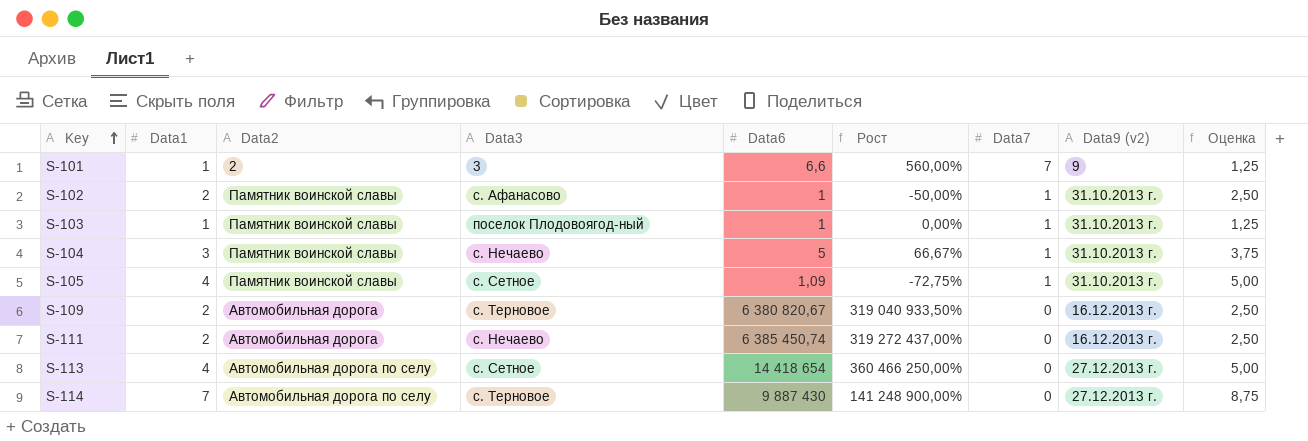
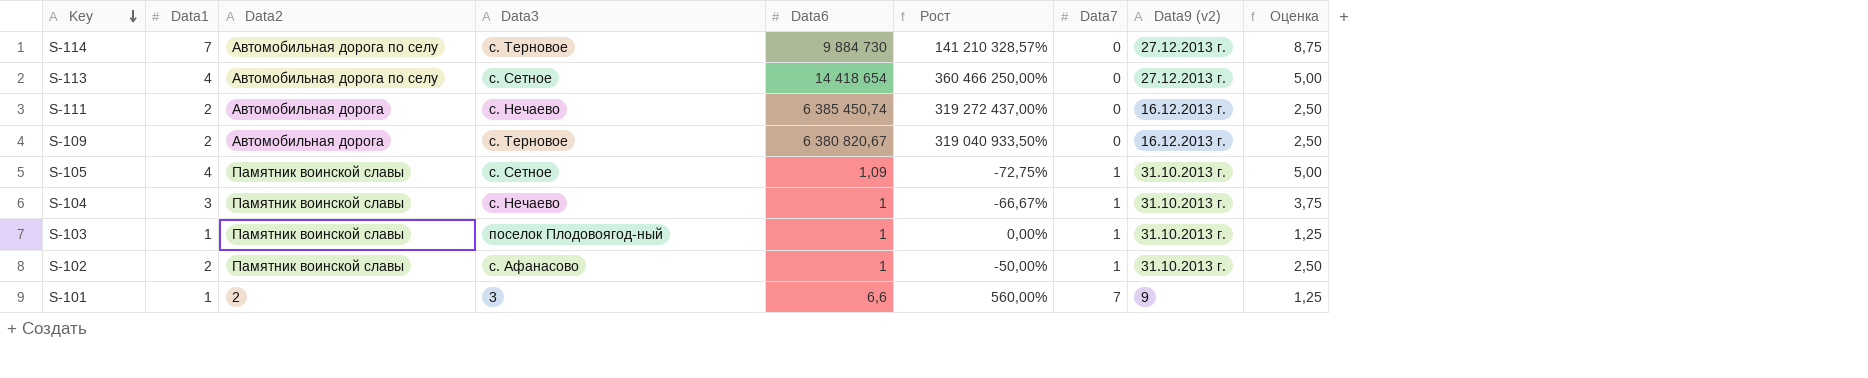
row order: Key ascending -> Key descending
S-114 | Data6: 9 887 430 -> 9 884 730
S-114 | Рост: 141 248 900,00% -> 141 210 328,57%
S-104 | Data6: 5 -> 1
S-104 | Рост: 66,67% -> -66,67%

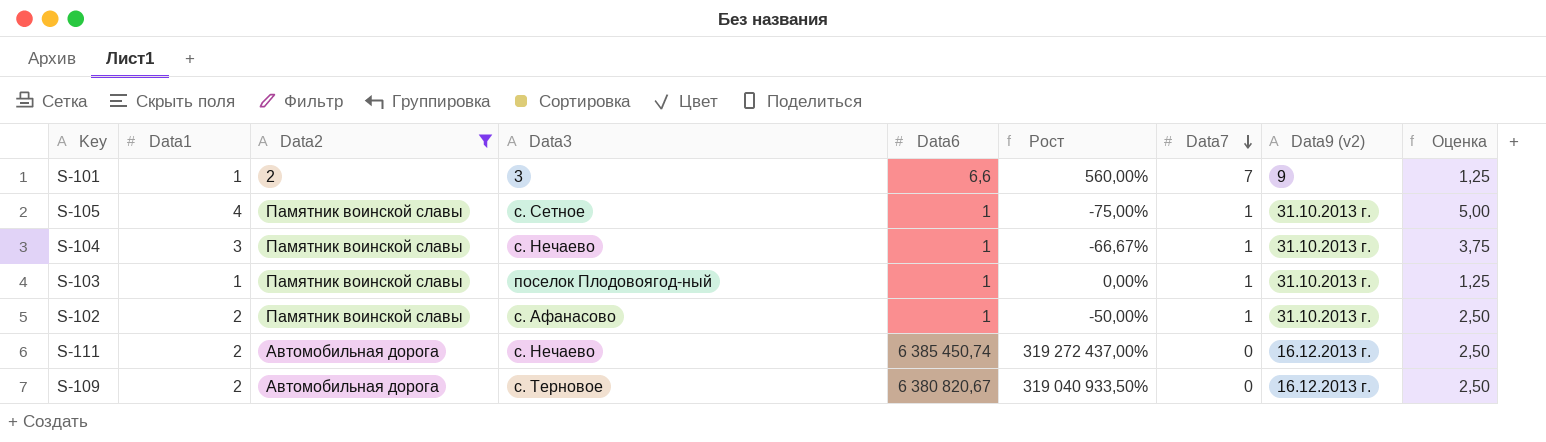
filter: none -> Data2 != Автомобильная дорога по селу
row order: Key descending -> Data7 descending
S-105 | Data6: 1,09 -> 1
S-105 | Рост: -72,75% -> -75,00%

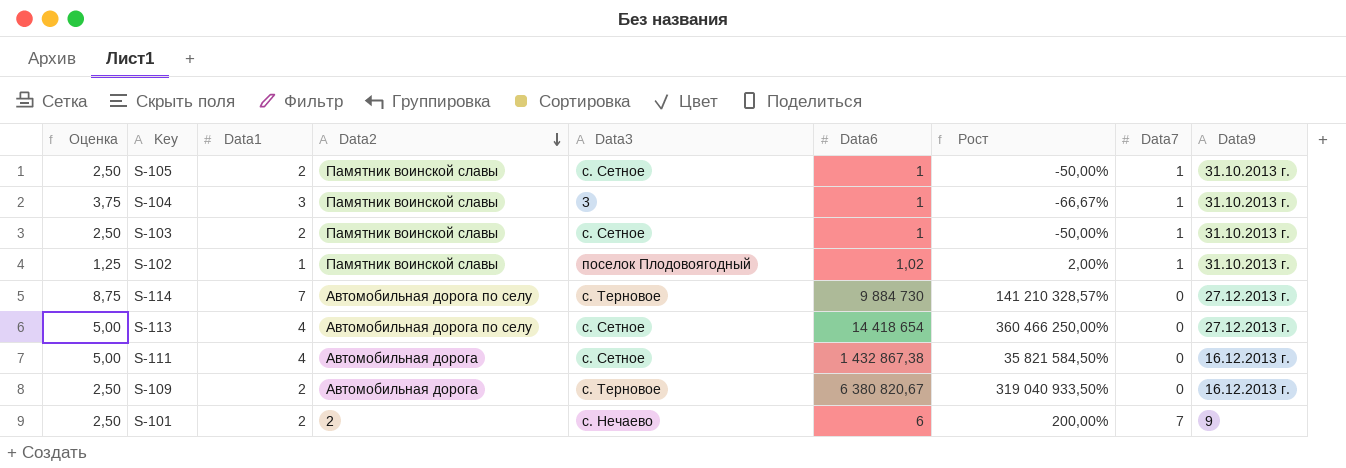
filter: Data2 != Автомобильная дорога по селу -> none
row order: Data7 descending -> Data2 descending
column Оценка | position: 9 -> 1
column name: Data9 (v2) -> Data9
S-105 | Оценка: 5,00 -> 2,50
S-105 | Data1: 4 -> 2
S-105 | Рост: -75,00% -> -50,00%
S-104 | Data3: с. Нечаево -> 3
S-103 | Оценка: 1,25 -> 2,50
S-103 | Data1: 1 -> 2
S-103 | Data3: поселок Плодовоягод-ный -> с. Сетное
S-103 | Рост: 0,00% -> -50,00%
S-102 | Оценка: 2,50 -> 1,25
S-102 | Data1: 2 -> 1
S-102 | Data3: с. Афанасово -> поселок Плодовоягодный
S-102 | Data6: 1 -> 1,02
S-102 | Рост: -50,00% -> 2,00%
S-111 | Оценка: 2,50 -> 5,00
S-111 | Data1: 2 -> 4
S-111 | Data3: с. Нечаево -> с. Сетное
S-111 | Data6: 6 385 450,74 -> 1 432 867,38
S-111 | Рост: 319 272 437,00% -> 35 821 584,50%
S-101 | Оценка: 1,25 -> 2,50
S-101 | Data1: 1 -> 2
S-101 | Data3: 3 -> с. Нечаево
S-101 | Data6: 6,6 -> 6
S-101 | Рост: 560,00% -> 200,00%

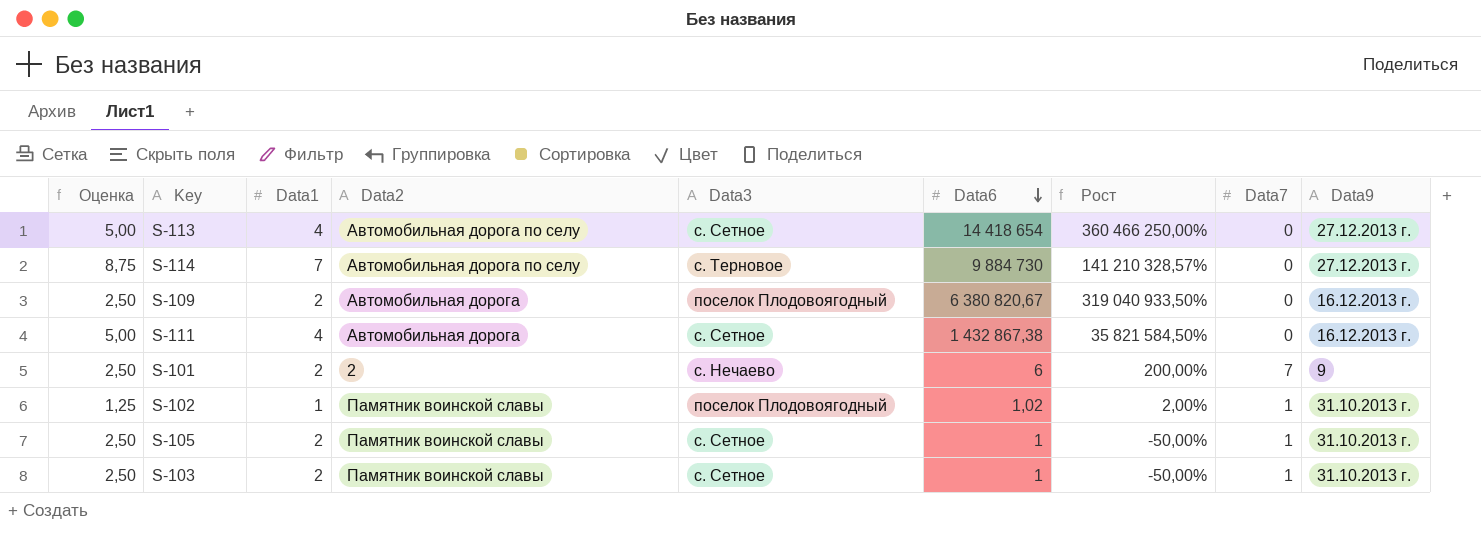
row order: Data2 descending -> Data6 descending
row S-104: 3,75 | 3 | Памятник воинской славы | 3 | 1 | -66,67% | 1 | 31.10.2013 г. -> none
S-109 | Data3: с. Терновое -> поселок Плодовоягодный

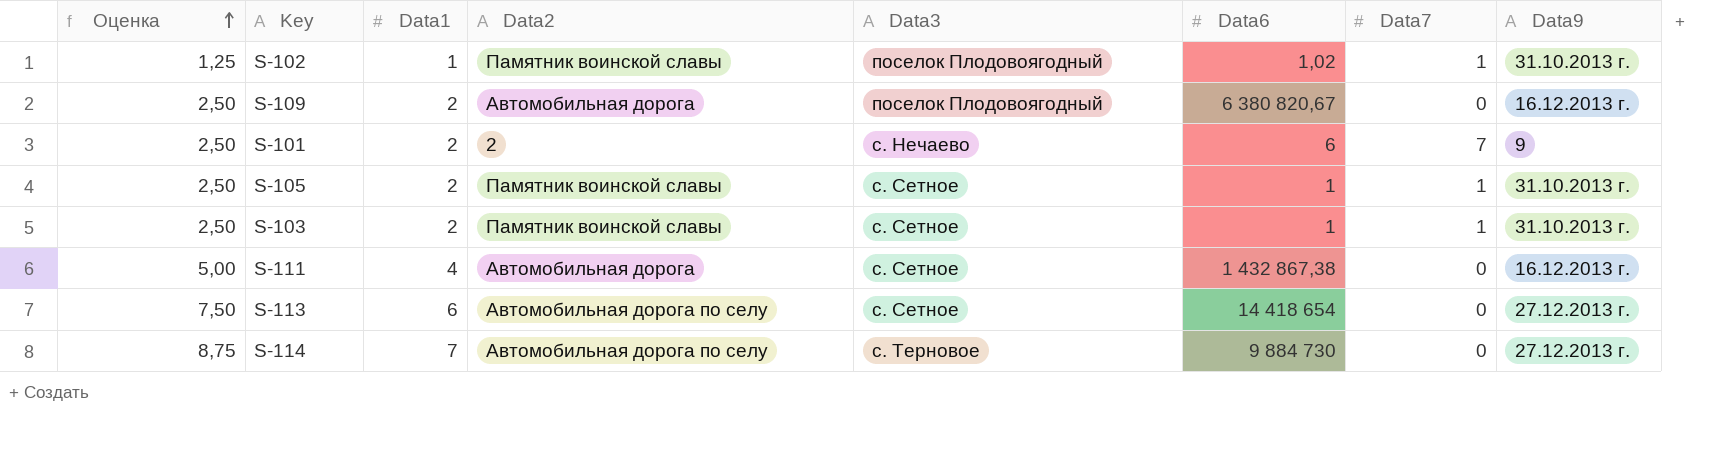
row order: Data6 descending -> Оценка ascending
column Рост | formula: ([Data6] - [Data1]) / [Data1] -> none
S-113 | Оценка: 5,00 -> 7,50
S-113 | Data1: 4 -> 6

